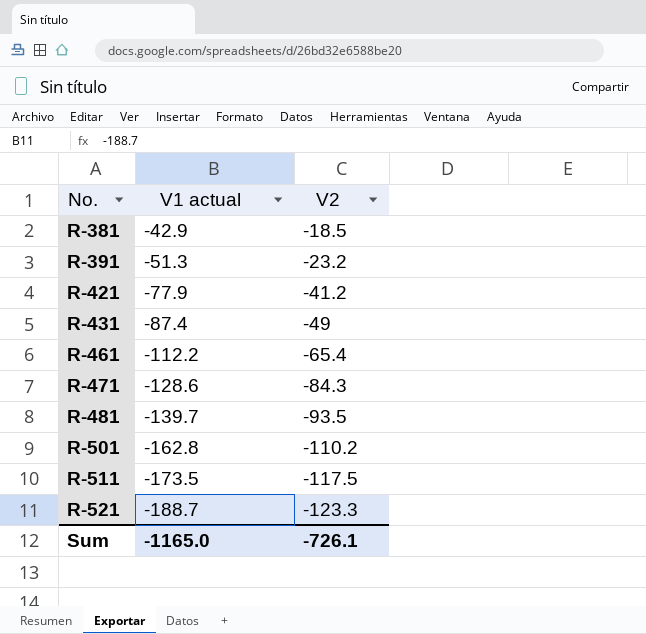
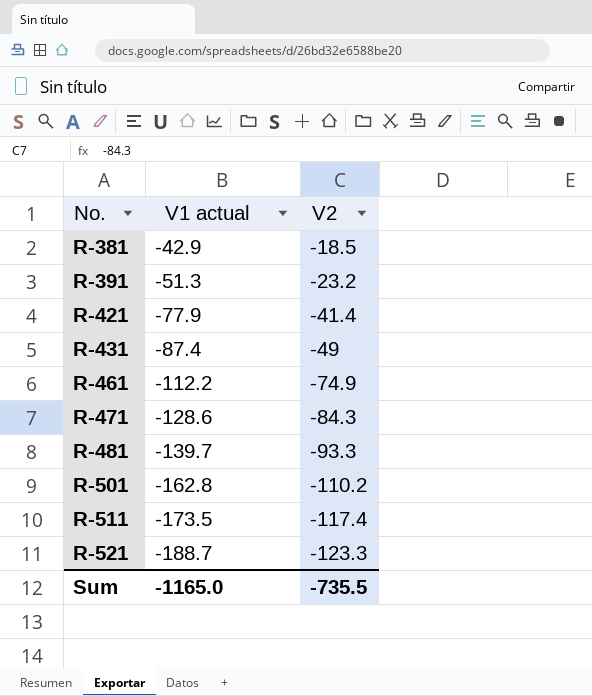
R-421 | V2: -41.2 -> -41.4
R-461 | V2: -65.4 -> -74.9
R-481 | V2: -93.5 -> -93.3
R-511 | V2: -117.5 -> -117.4
Sum | V2: -726.1 -> -735.5

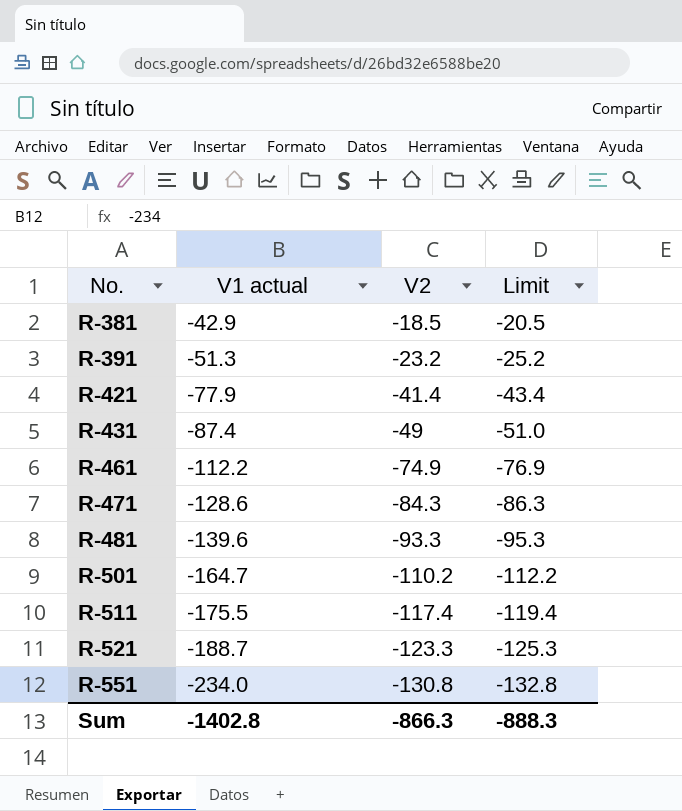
column Limit | formula: none -> [V2] - 2
R-481 | V1 actual: -139.7 -> -139.6
R-501 | V1 actual: -162.8 -> -164.7
R-511 | V1 actual: -173.5 -> -175.5
row R-551: none -> -234.0 | -130.8 | -132.8
Sum | V1 actual: -1165.0 -> -1402.8
Sum | V2: -735.5 -> -866.3

